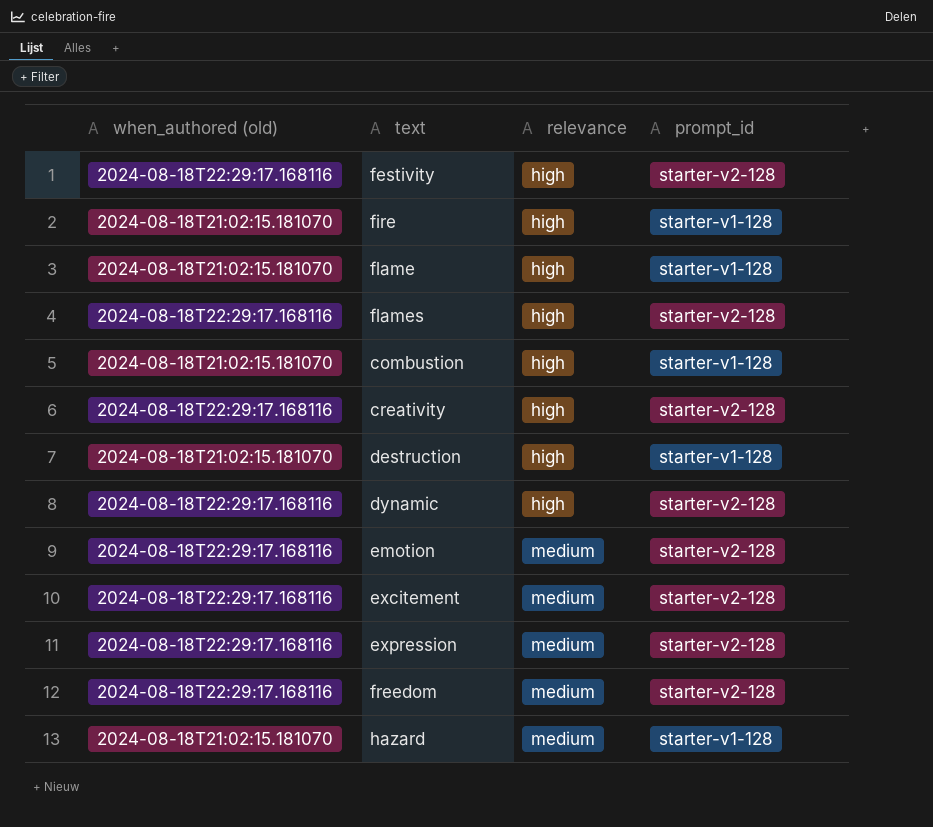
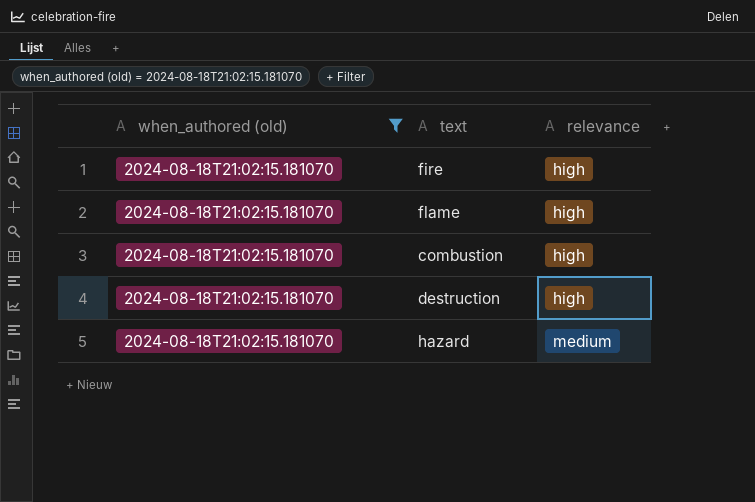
filter: none -> when_authored (old) = 2024-08-18T21:02:15.181070
column prompt_id | position: 4 -> none

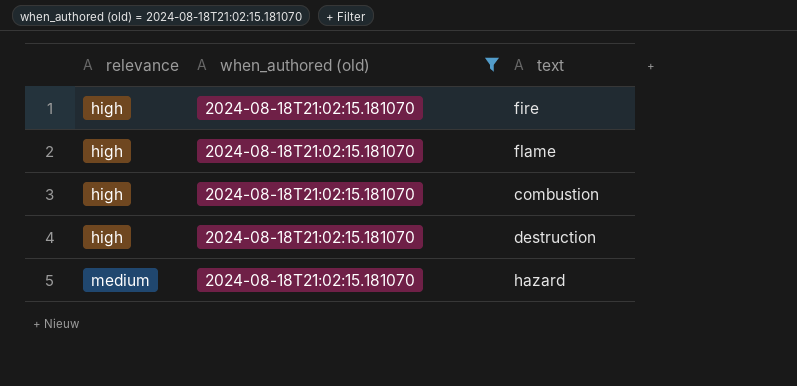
column relevance | position: 3 -> 1

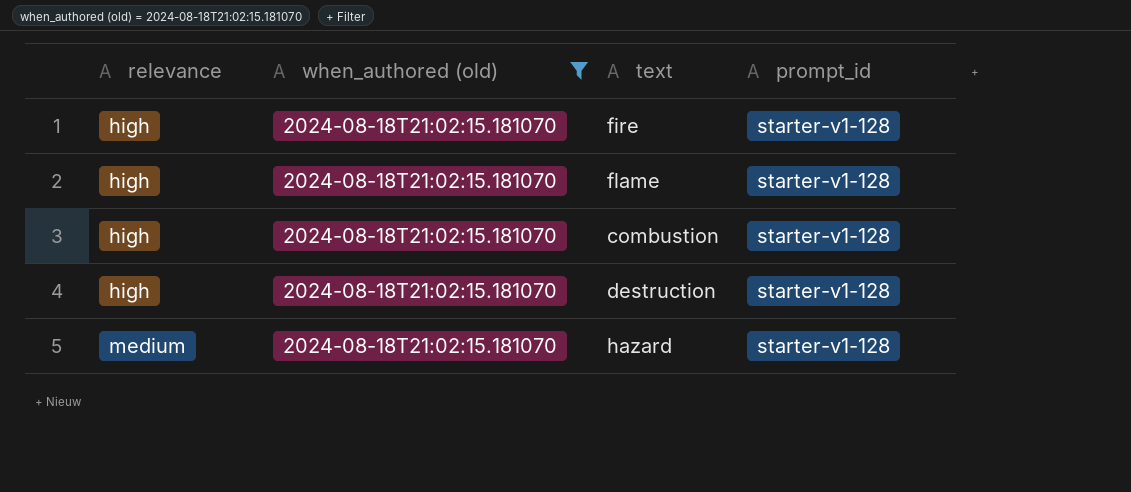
column prompt_id | position: none -> 4

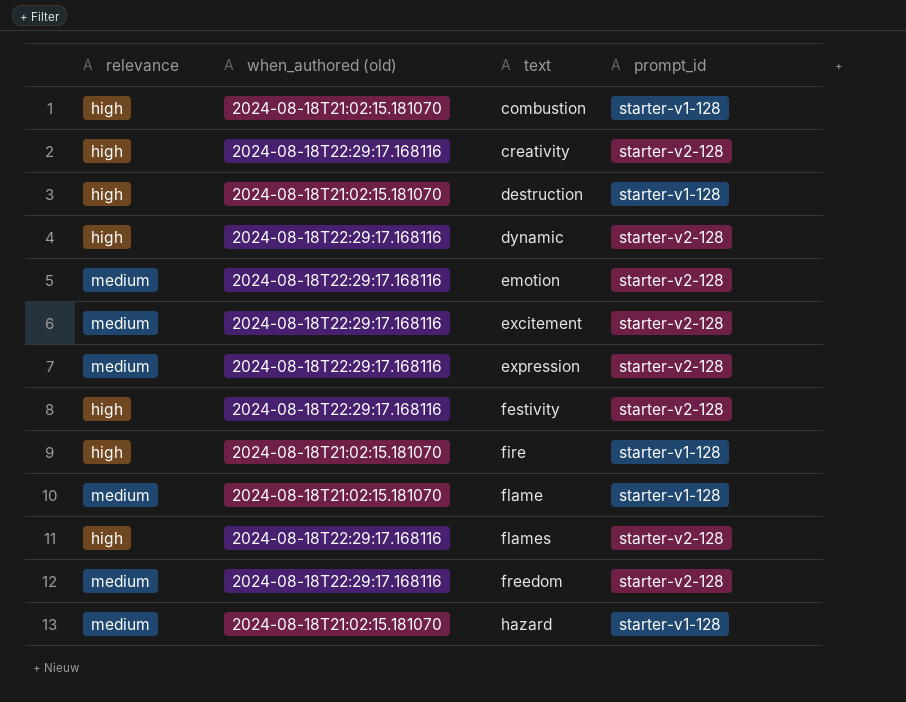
filter: when_authored (old) = 2024-08-18T21:02:15.181070 -> none
row order: relevance ascending -> text ascending
flame | relevance: high -> medium

